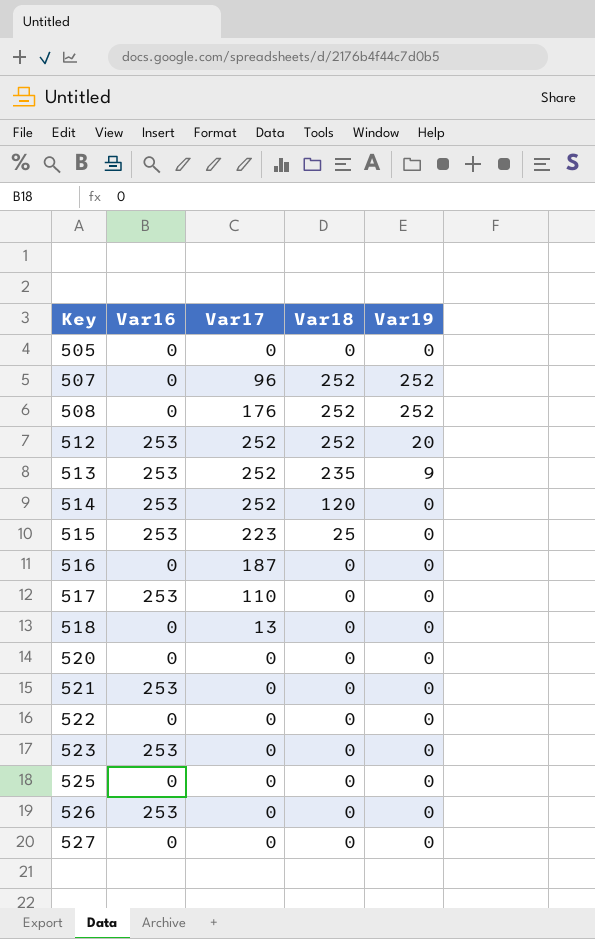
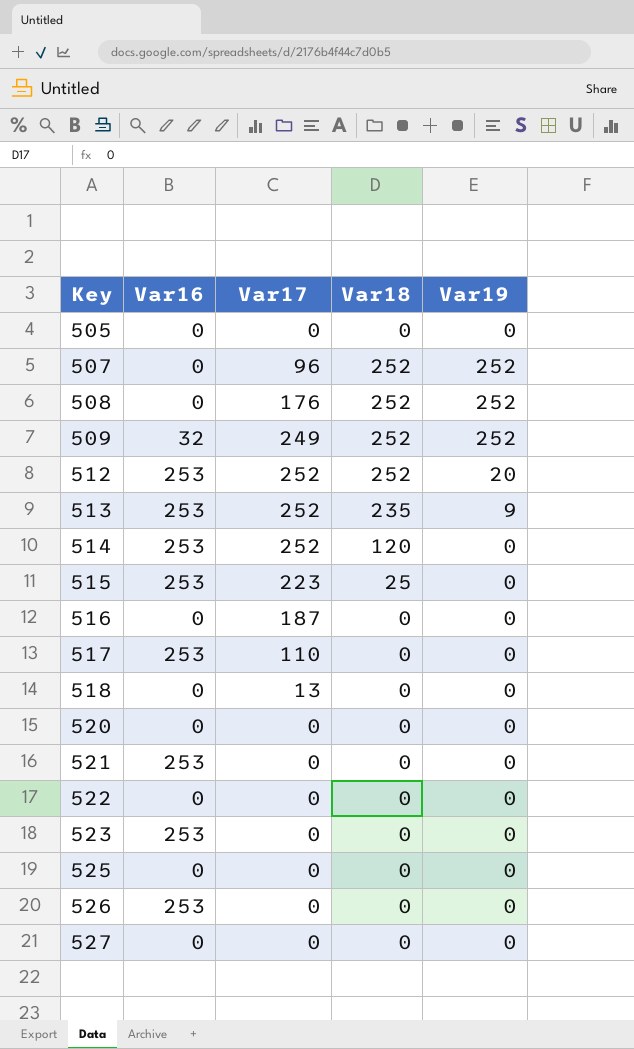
row 509: none -> 32 | 249 | 252 | 252

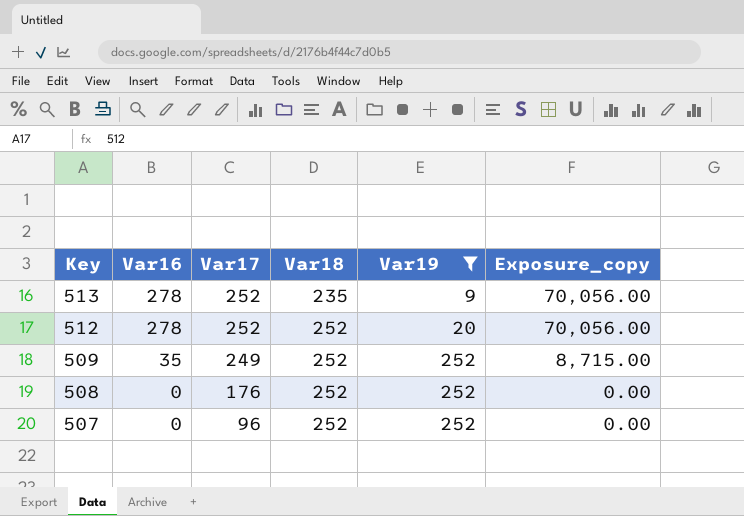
filter: none -> Var19 != 0
row order: Key ascending -> Key descending
column Exposure_copy | formula: none -> [Var16] * [Var17]
513 | Var16: 253 -> 278
512 | Var16: 253 -> 278
509 | Var16: 32 -> 35

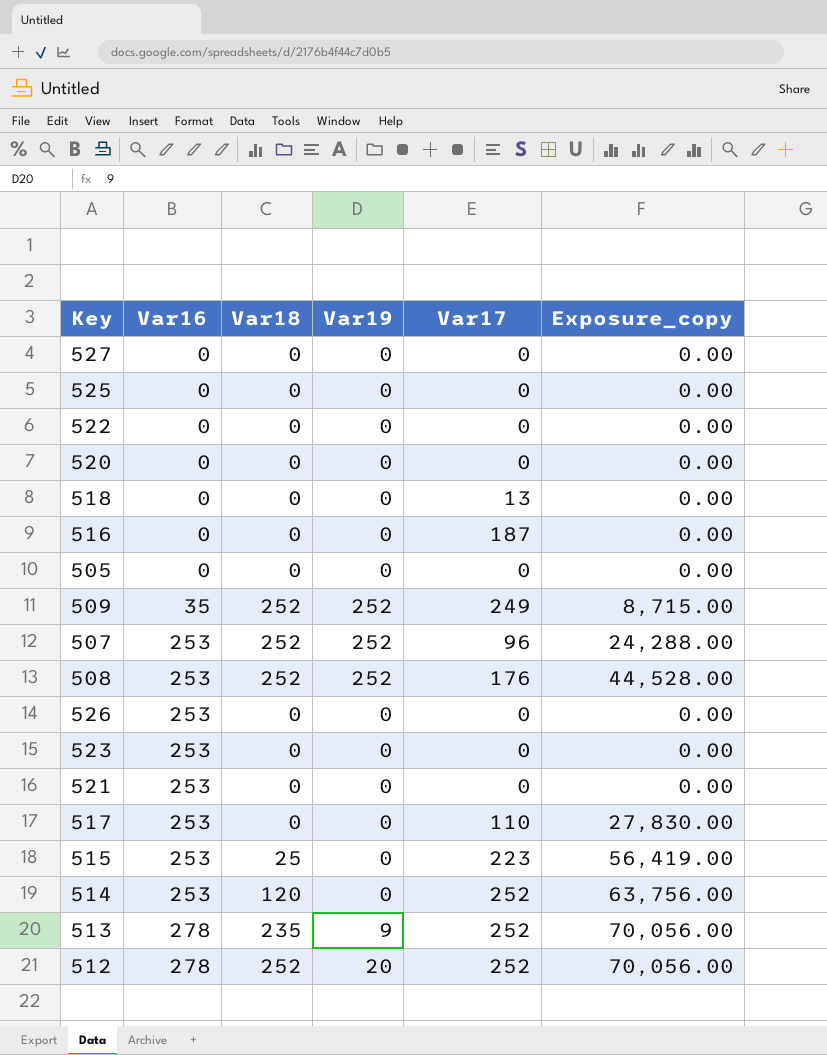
filter: Var19 != 0 -> none
row order: Key descending -> Var16 ascending
column Var17 | position: 3 -> 5
507 | Var16: 0 -> 253
507 | Exposure_copy: 0.00 -> 24,288.00
508 | Var16: 0 -> 253
508 | Exposure_copy: 0.00 -> 44,528.00

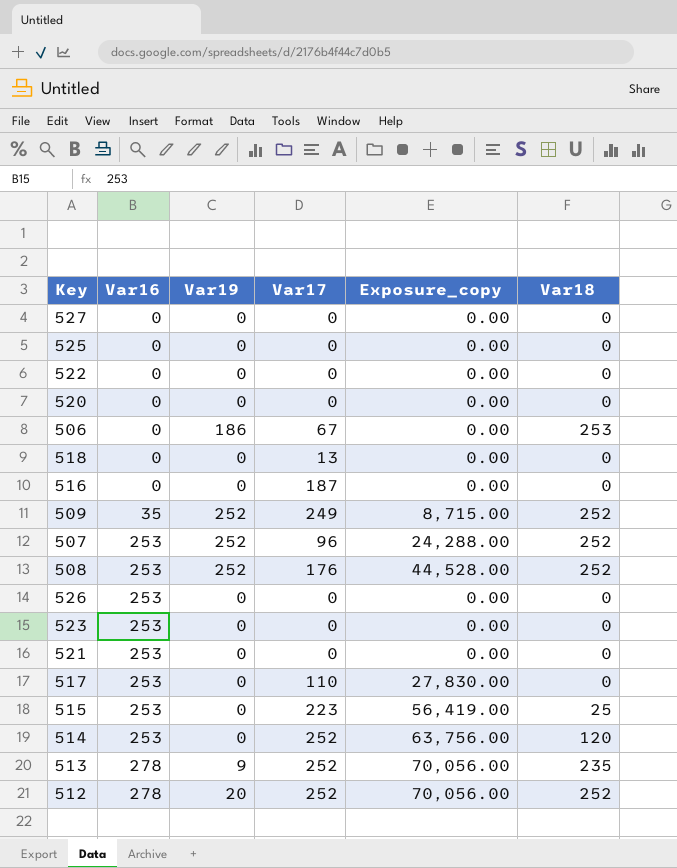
column Var18 | position: 3 -> 6
row 505: 0 | 0 | 0 | 0 | 0.00 -> none
row 506: none -> 0 | 186 | 67 | 0.00 | 253

